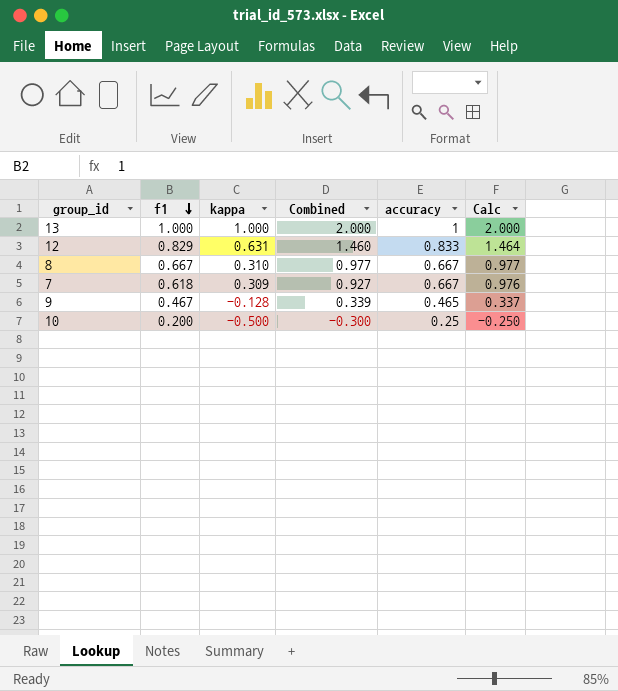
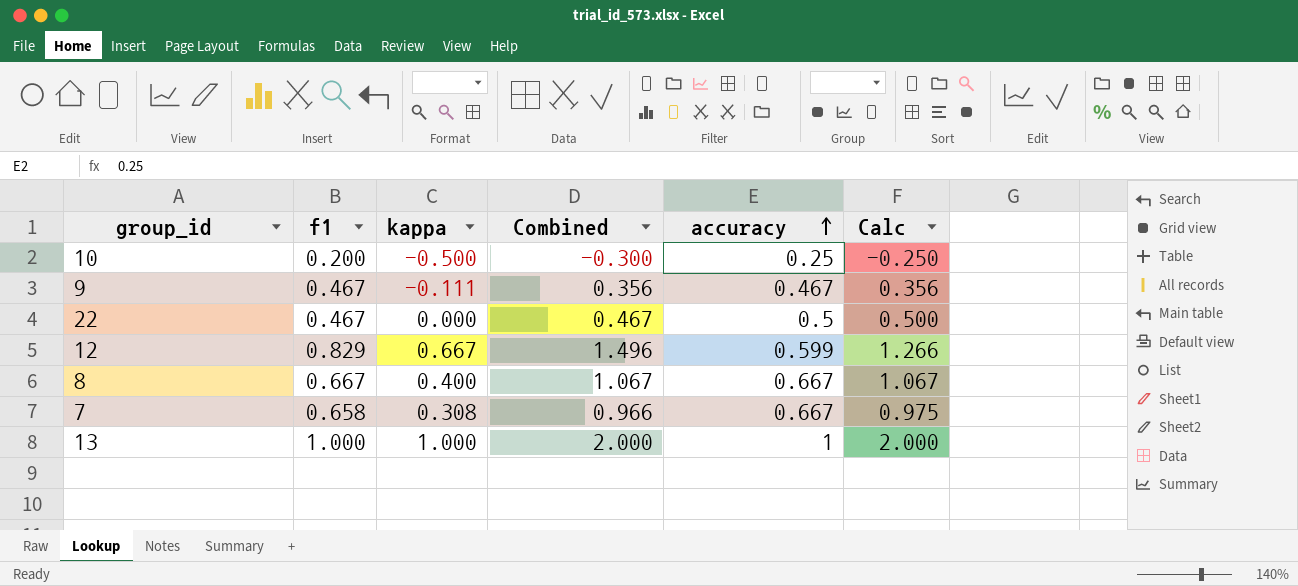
row order: f1 descending -> accuracy ascending
9 | kappa: -0.128 -> -0.111
9 | Combined: 0.339 -> 0.356
9 | accuracy: 0.465 -> 0.467
9 | Calc: 0.337 -> 0.356
row 22: none -> 0.467 | 0.000 | 0.467 | 0.5 | 0.500
12 | kappa: 0.631 -> 0.667
12 | Combined: 1.460 -> 1.496
12 | accuracy: 0.833 -> 0.599
12 | Calc: 1.464 -> 1.266
8 | kappa: 0.310 -> 0.400
8 | Combined: 0.977 -> 1.067
8 | Calc: 0.977 -> 1.067
7 | f1: 0.618 -> 0.658
7 | kappa: 0.309 -> 0.308
7 | Combined: 0.927 -> 0.966
7 | Calc: 0.976 -> 0.975

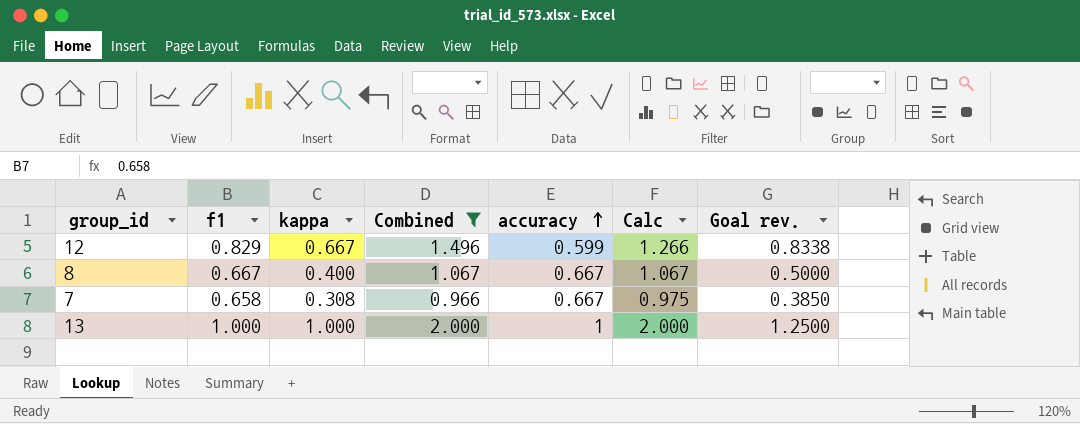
filter: none -> Combined >= 0.966
column Goal rev. | formula: none -> [kappa] * 1.25

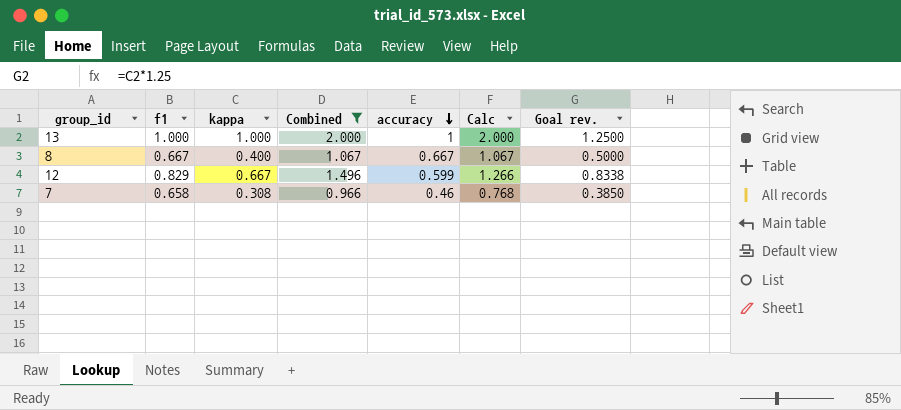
row order: accuracy ascending -> accuracy descending
7 | accuracy: 0.667 -> 0.46
7 | Calc: 0.975 -> 0.768

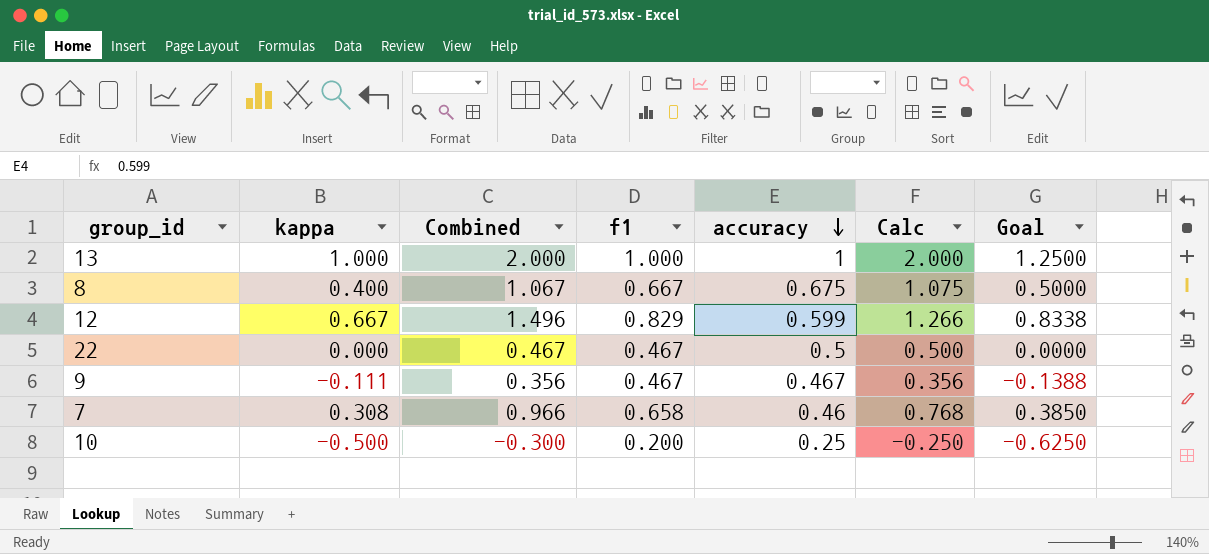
filter: Combined >= 0.966 -> none
column f1 | position: 2 -> 4
column name: Goal rev. -> Goal
8 | accuracy: 0.667 -> 0.675
8 | Calc: 1.067 -> 1.075

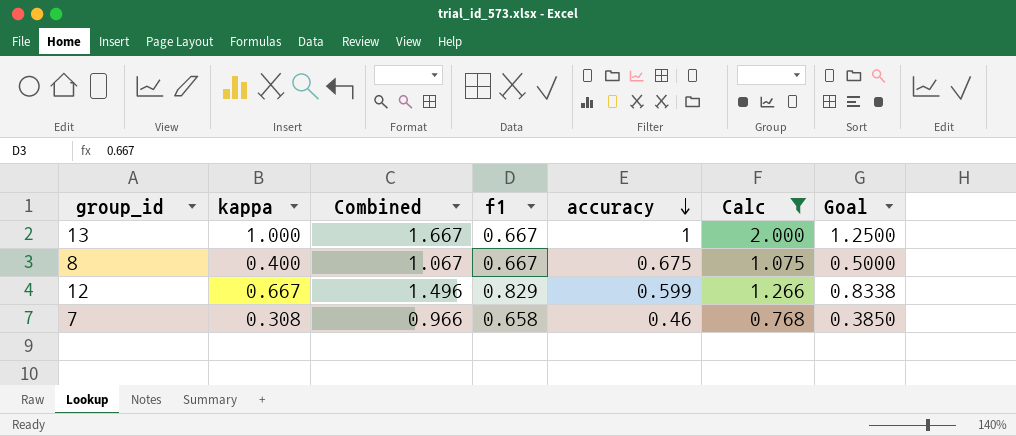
filter: none -> Calc >= 0.768
13 | Combined: 2.000 -> 1.667
13 | f1: 1.000 -> 0.667

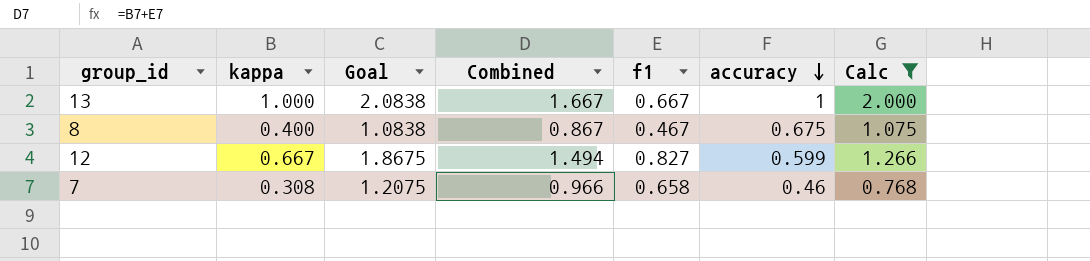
column Goal | formula: [kappa] * 1.25 -> [Combined] * 1.25
column Goal | position: 7 -> 3
8 | Combined: 1.067 -> 0.867
8 | f1: 0.667 -> 0.467
12 | Combined: 1.496 -> 1.494
12 | f1: 0.829 -> 0.827

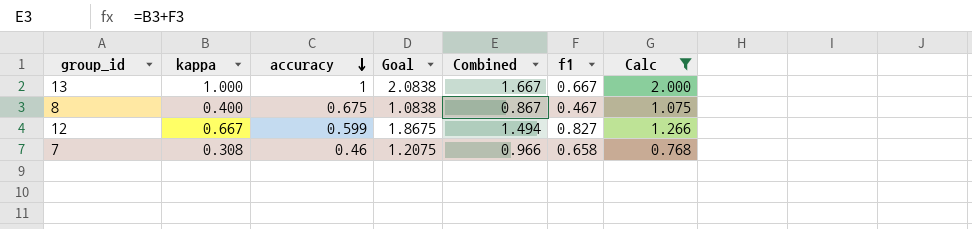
column accuracy | position: 6 -> 3

